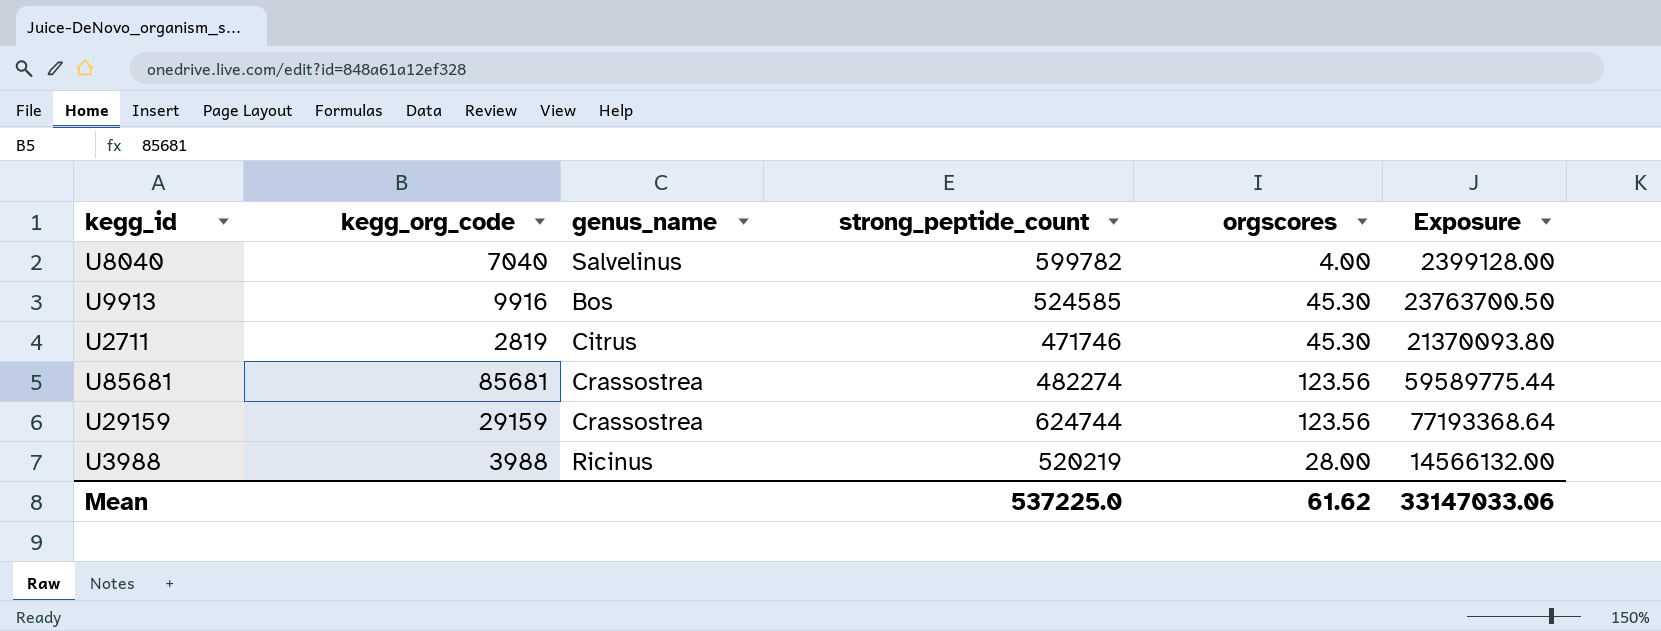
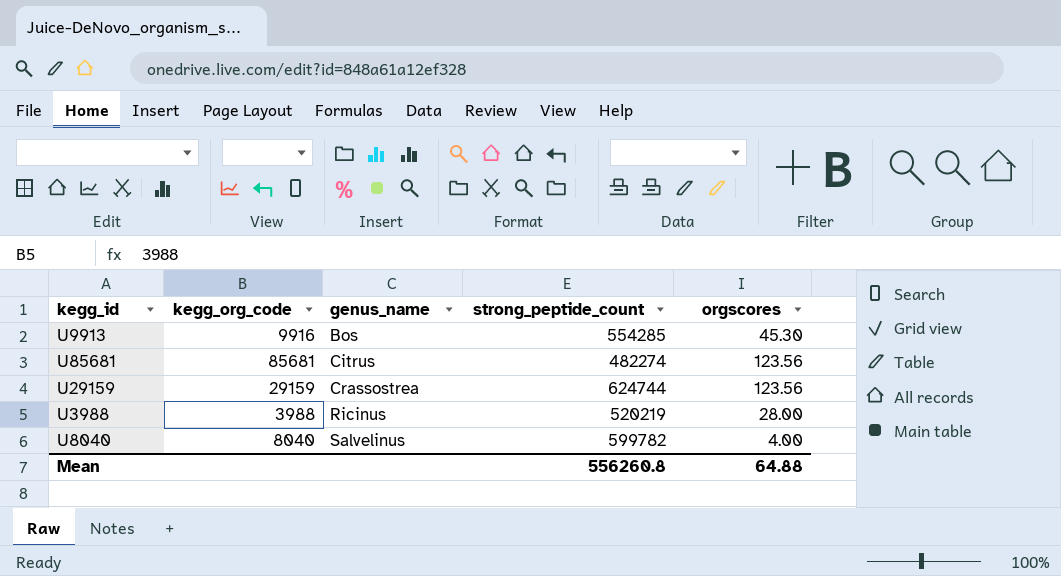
row order: none -> genus_name ascending
column Exposure | formula: [strong_peptide_count] * [orgscores] -> none
row U2711: 2819 | Citrus | 471746 | 45.30 | 21370093.80 -> none
U9913 | strong_peptide_count: 524585 -> 554285
U85681 | genus_name: Crassostrea -> Citrus
U8040 | kegg_org_code: 7040 -> 8040
Mean | strong_peptide_count: 537225.0 -> 556260.8
Mean | orgscores: 61.62 -> 64.88

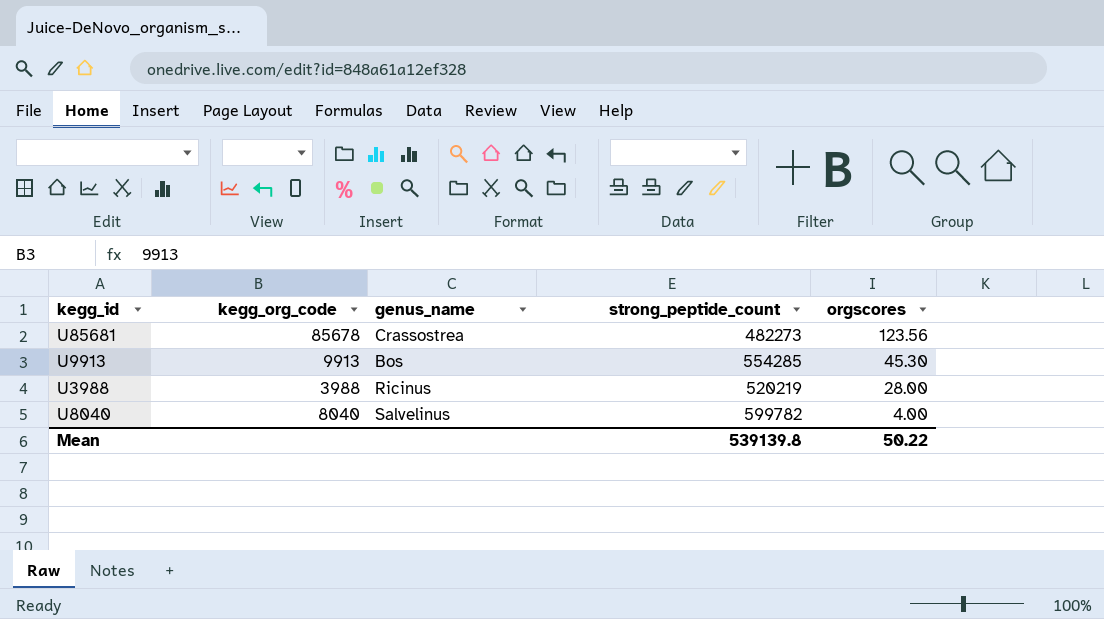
row order: genus_name ascending -> orgscores descending
row U29159: 29159 | Crassostrea | 624744 | 123.56 -> none
U85681 | kegg_org_code: 85681 -> 85678
U85681 | genus_name: Citrus -> Crassostrea
U85681 | strong_peptide_count: 482274 -> 482273
U9913 | kegg_org_code: 9916 -> 9913
Mean | strong_peptide_count: 556260.8 -> 539139.8
Mean | orgscores: 64.88 -> 50.22

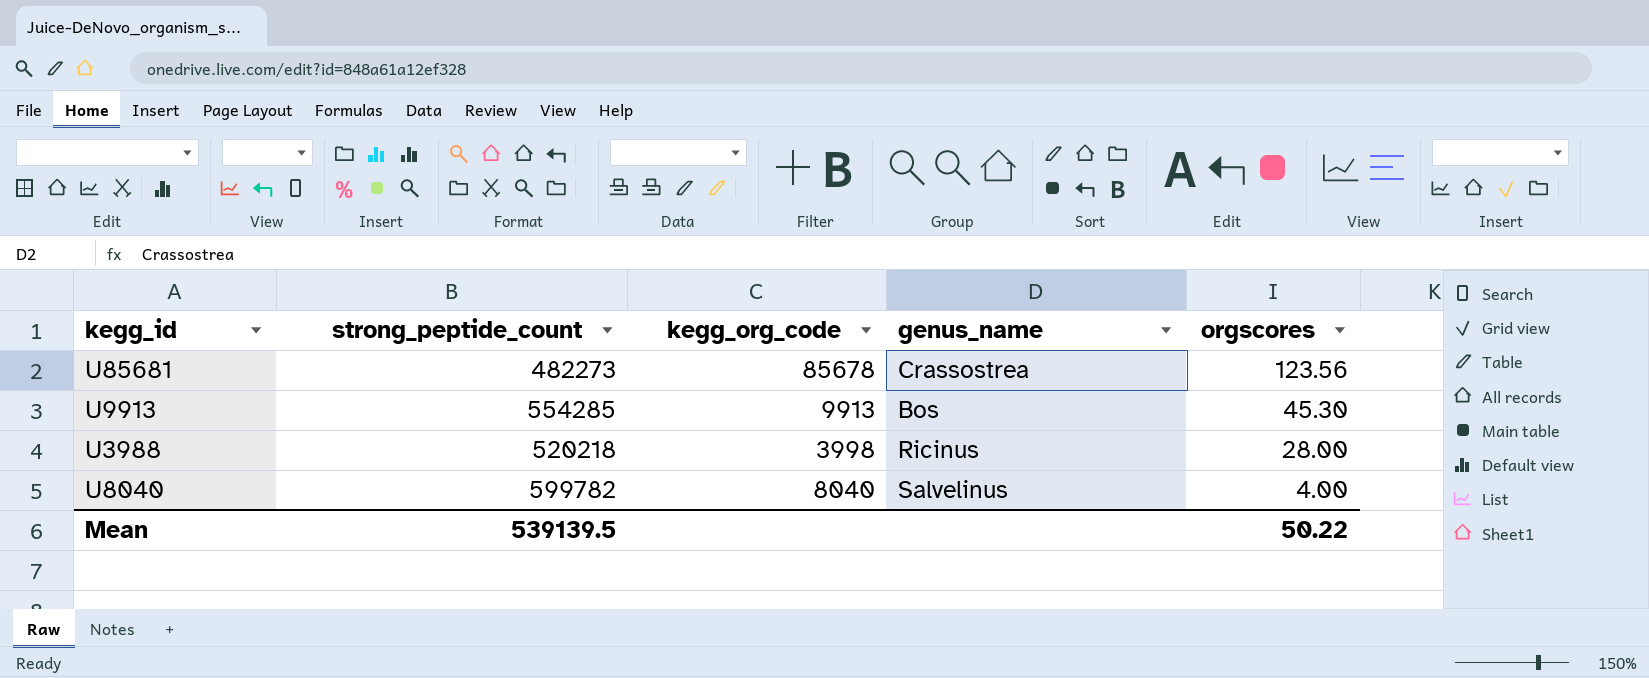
column strong_peptide_count | position: 4 -> 2
U3988 | strong_peptide_count: 520219 -> 520218
U3988 | kegg_org_code: 3988 -> 3998
Mean | strong_peptide_count: 539139.8 -> 539139.5

